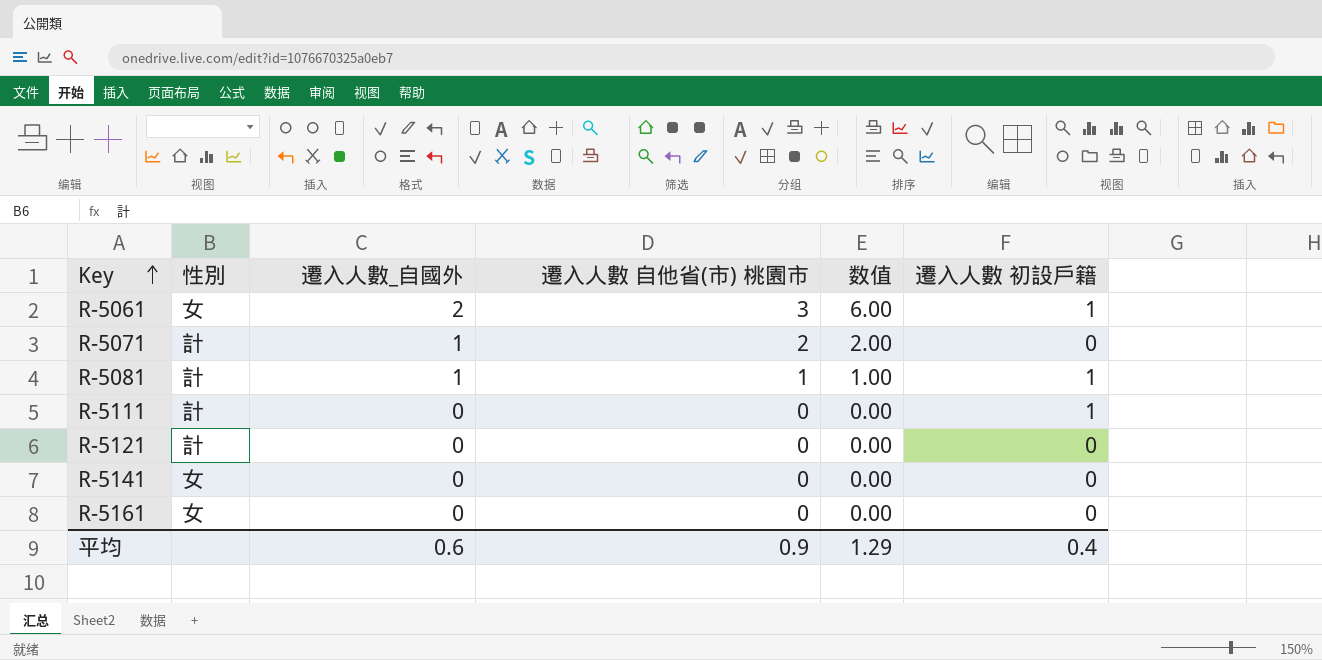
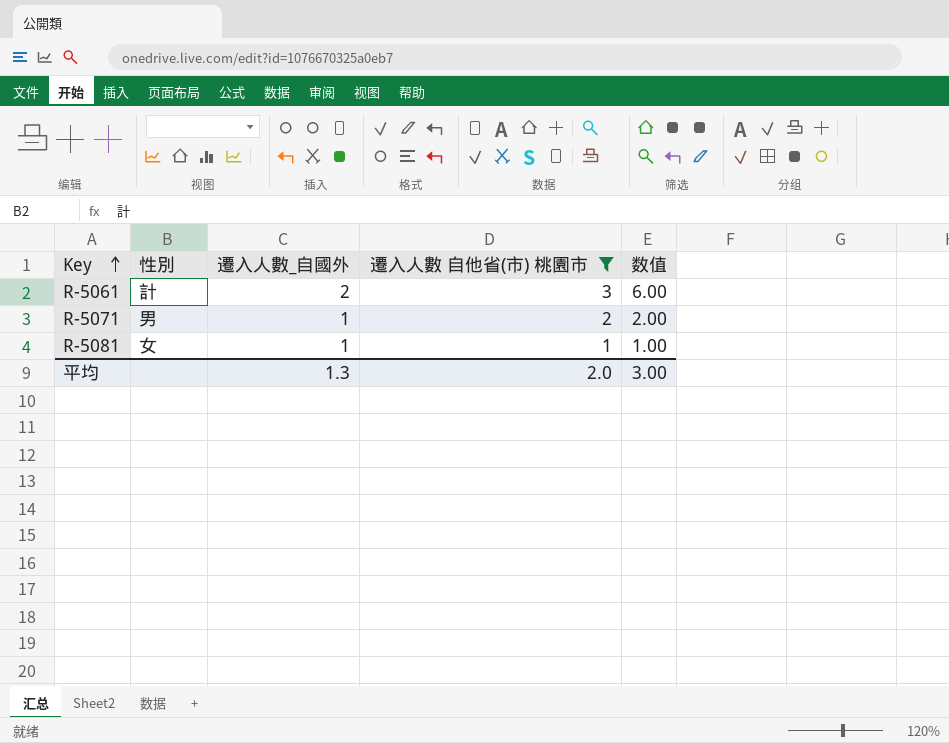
filter: none -> 遷入人數 自他省(市) 桃園市 != 0
column 遷入人數 初設戶籍 | position: 6 -> none
R-5061 | 性別: 女 -> 計
R-5071 | 性別: 計 -> 男
R-5081 | 性別: 計 -> 女
平均 | 遷入人數_自國外: 0.6 -> 1.3
平均 | 遷入人數 自他省(市) 桃園市: 0.9 -> 2.0
平均 | 数值: 1.29 -> 3.00

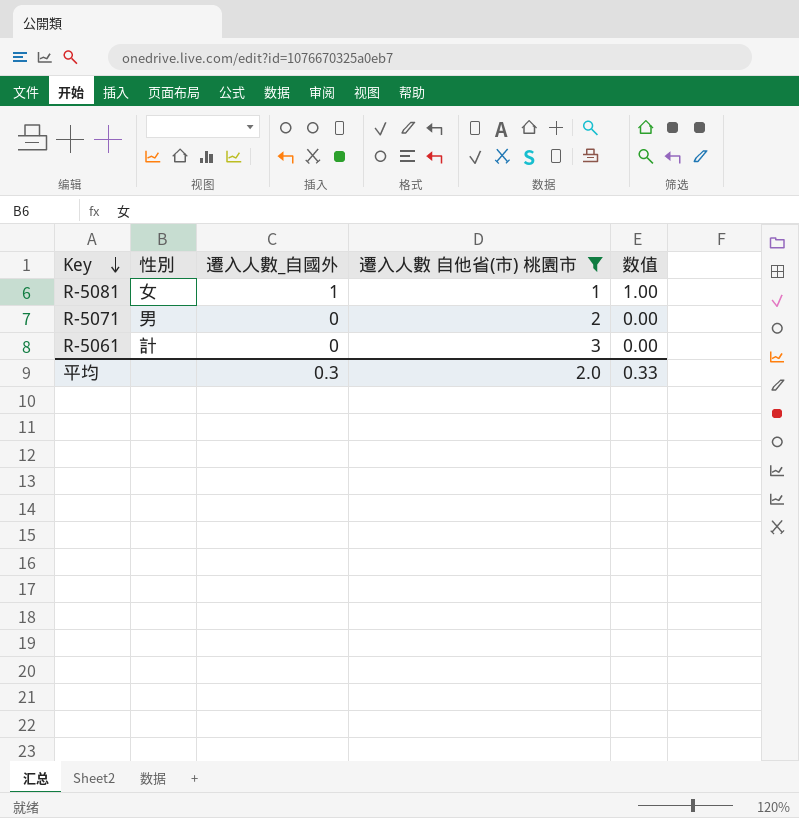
row order: Key ascending -> Key descending
R-5071 | 遷入人數_自國外: 1 -> 0
R-5071 | 数值: 2.00 -> 0.00
R-5061 | 遷入人數_自國外: 2 -> 0
R-5061 | 数值: 6.00 -> 0.00
平均 | 遷入人數_自國外: 1.3 -> 0.3
平均 | 数值: 3.00 -> 0.33

